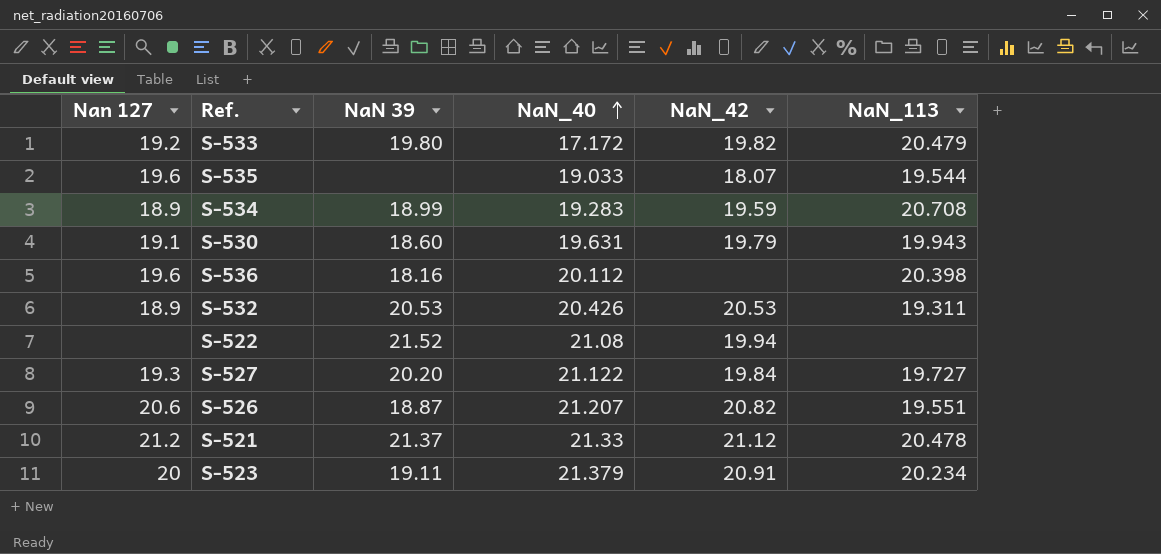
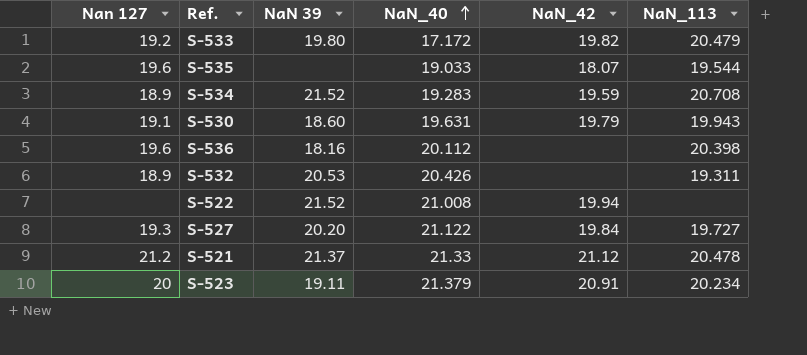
row S-526: 20.6 | 18.87 | 21.207 | 20.82 | 19.551 -> none
S-534 | NaN 39: 18.99 -> 21.52
S-532 | NaN_42: 20.53 -> none
S-522 | NaN_40: 21.08 -> 21.008

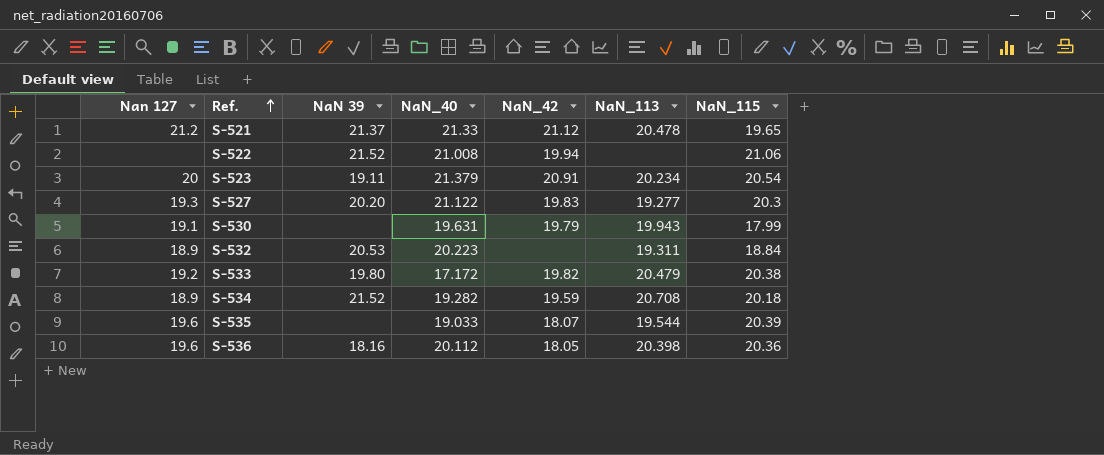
row order: NaN_40 ascending -> Ref. ascending
column NaN_115 | position: none -> 7
S-527 | NaN_42: 19.84 -> 19.83
S-527 | NaN_113: 19.727 -> 19.277
S-530 | NaN 39: 18.60 -> none
S-532 | NaN_40: 20.426 -> 20.223
S-534 | NaN_40: 19.283 -> 19.282
S-536 | NaN_42: none -> 18.05

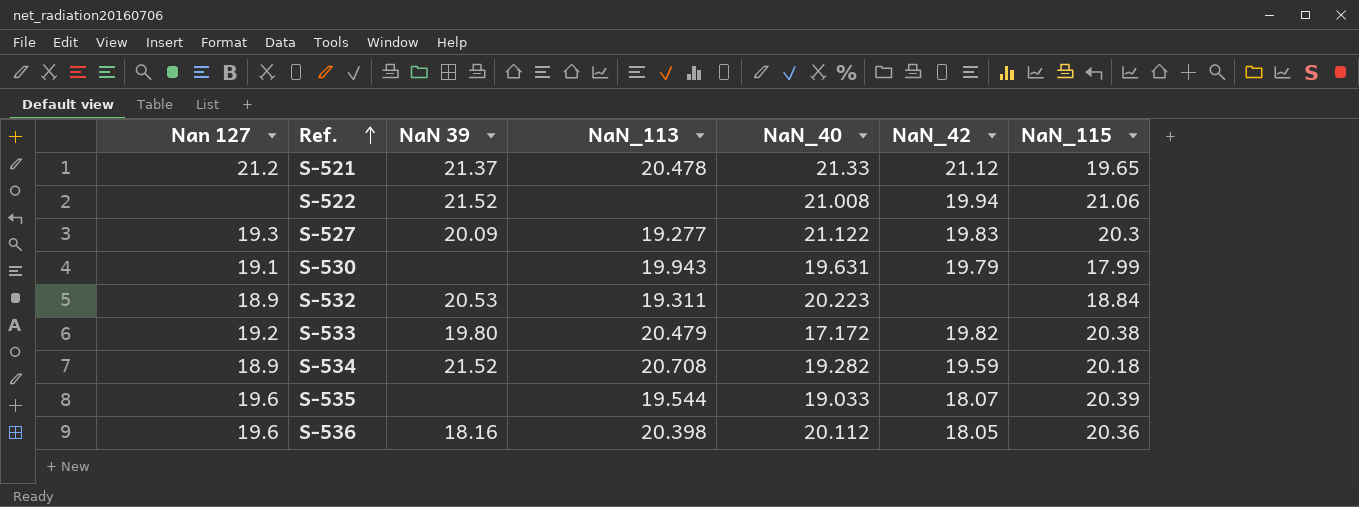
column NaN_113 | position: 6 -> 4
row S-523: 20 | 19.11 | 21.379 | 20.91 | 20.234 | 20.54 -> none
S-527 | NaN 39: 20.20 -> 20.09

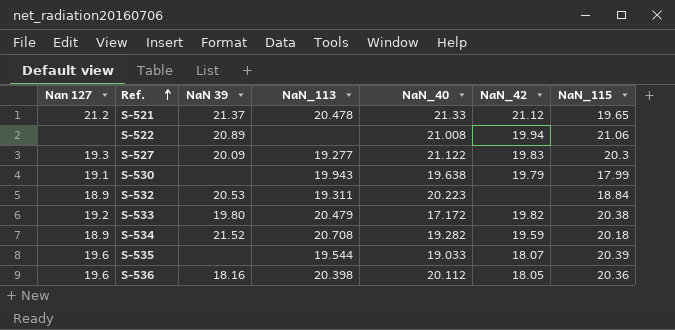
S-522 | NaN 39: 21.52 -> 20.89
S-530 | NaN_40: 19.631 -> 19.638

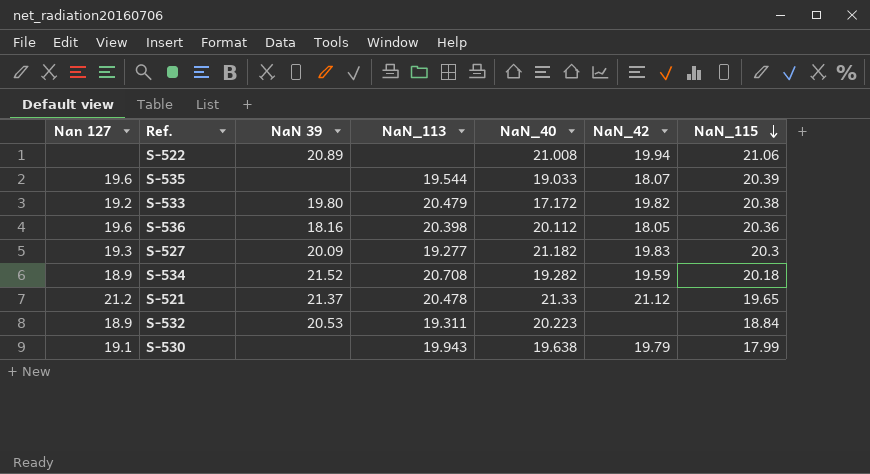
row order: Ref. ascending -> NaN_115 descending
S-527 | NaN_40: 21.122 -> 21.182

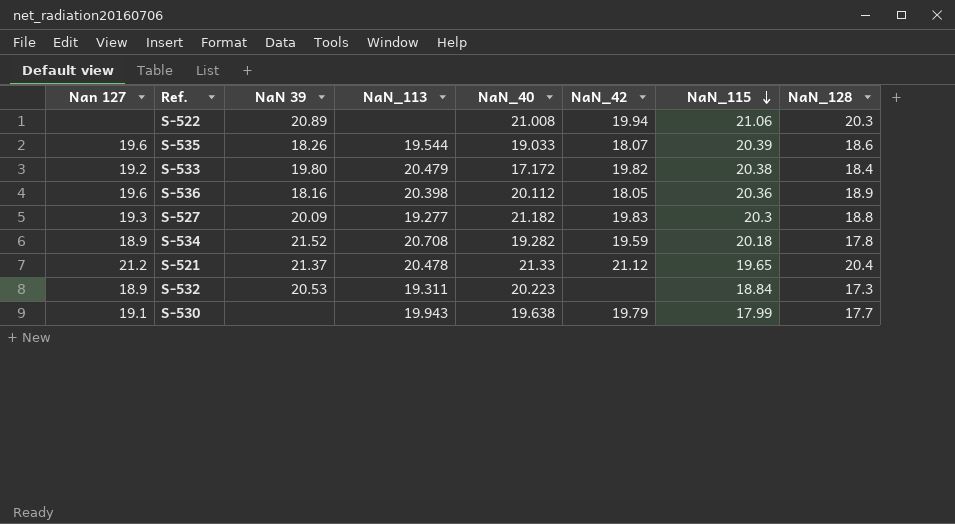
column NaN_128 | position: none -> 8
S-535 | NaN 39: none -> 18.26

